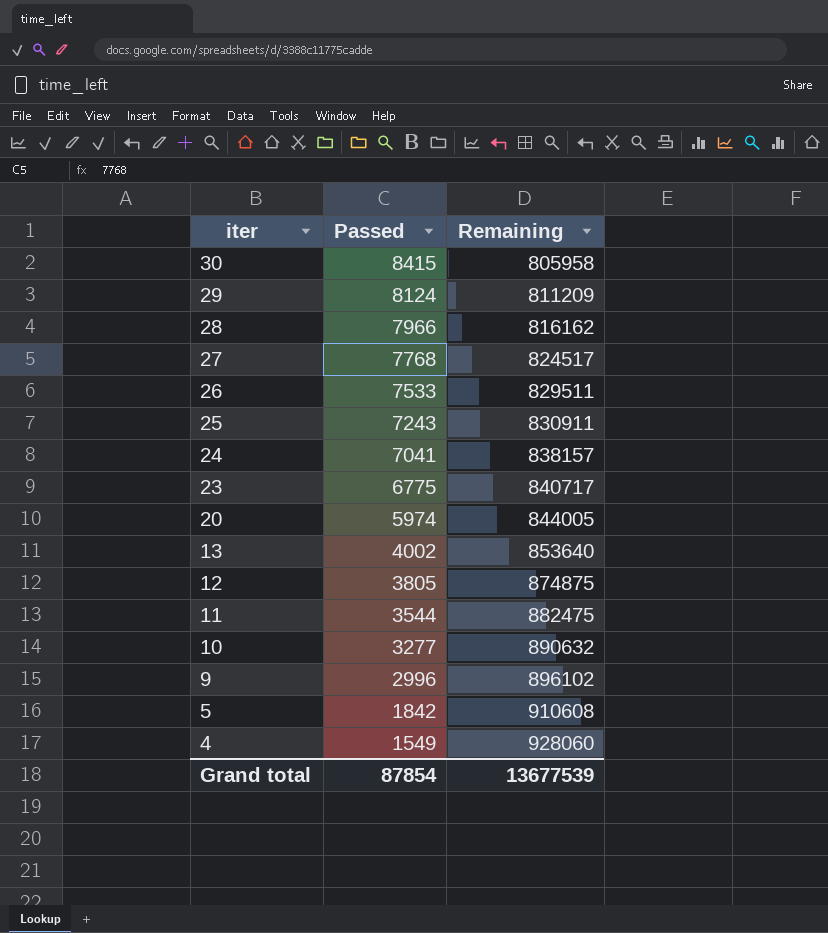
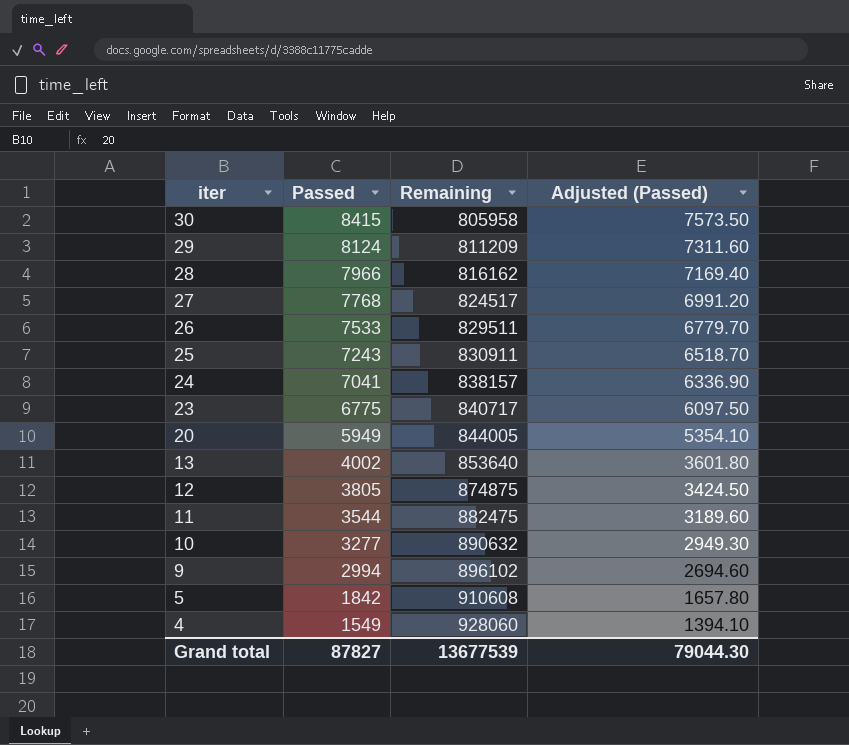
column Adjusted (Passed) | formula: none -> [Passed] * 0.9
20 | Passed: 5974 -> 5949
9 | Passed: 2996 -> 2994
Grand total | Passed: 87854 -> 87827

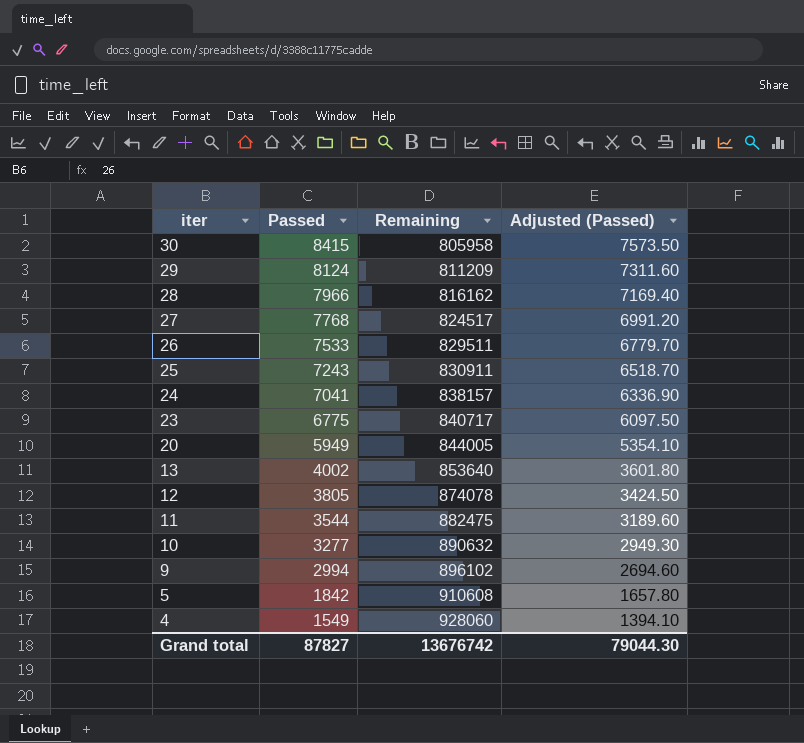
12 | Remaining: 874875 -> 874078
Grand total | Remaining: 13677539 -> 13676742

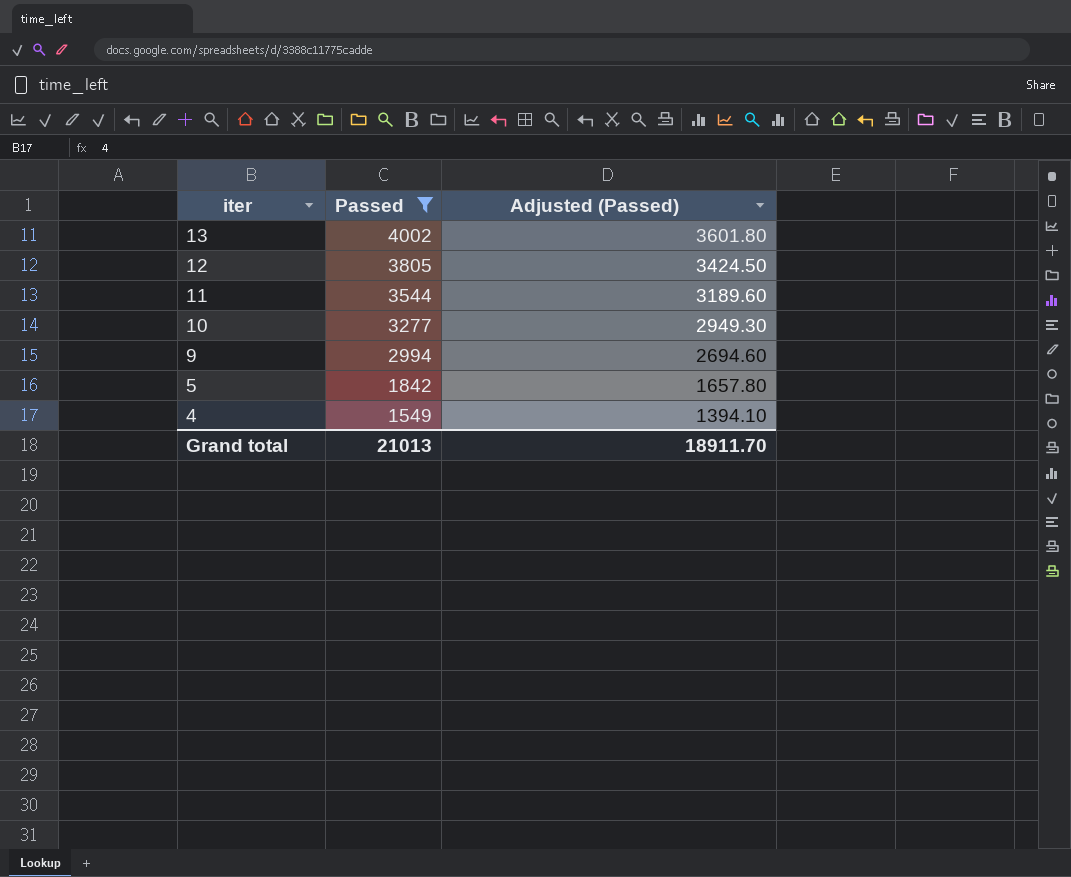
filter: none -> Passed <= 4002
column Remaining | position: 3 -> none
Grand total | Passed: 87827 -> 21013
Grand total | Adjusted (Passed): 79044.30 -> 18911.70

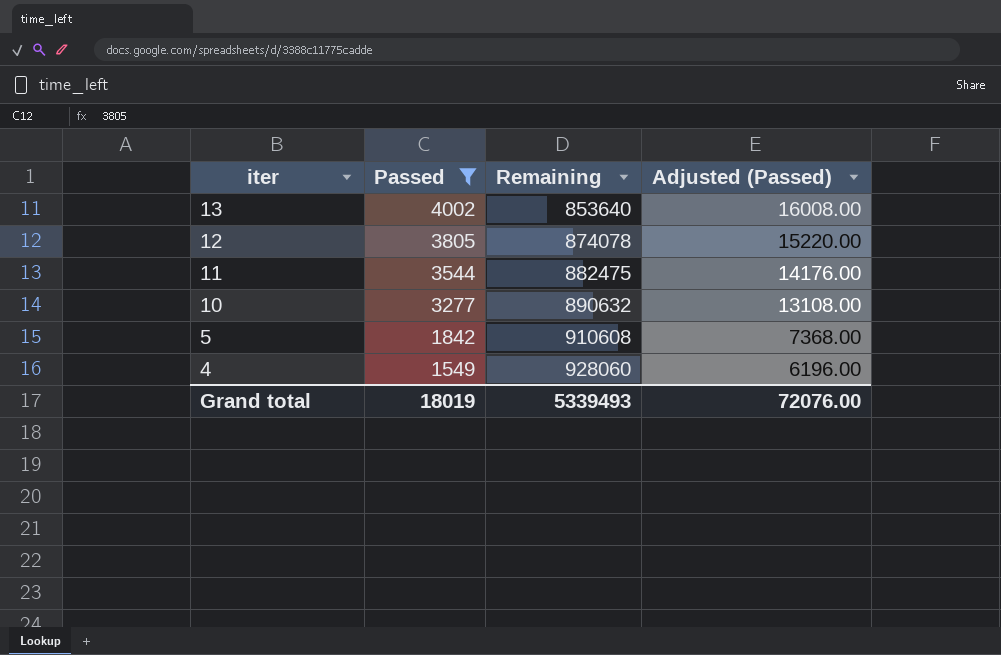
column Remaining | position: none -> 3
column Adjusted (Passed) | formula: [Passed] * 0.9 -> [Passed] * 4
row 9: 2994 | 2694.60 -> none
Grand total | Passed: 21013 -> 18019
Grand total | Adjusted (Passed): 18911.70 -> 72076.00

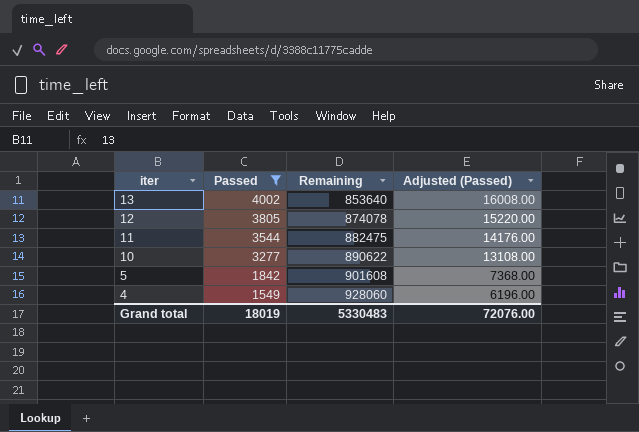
10 | Remaining: 890632 -> 890622
5 | Remaining: 910608 -> 901608
Grand total | Remaining: 5339493 -> 5330483

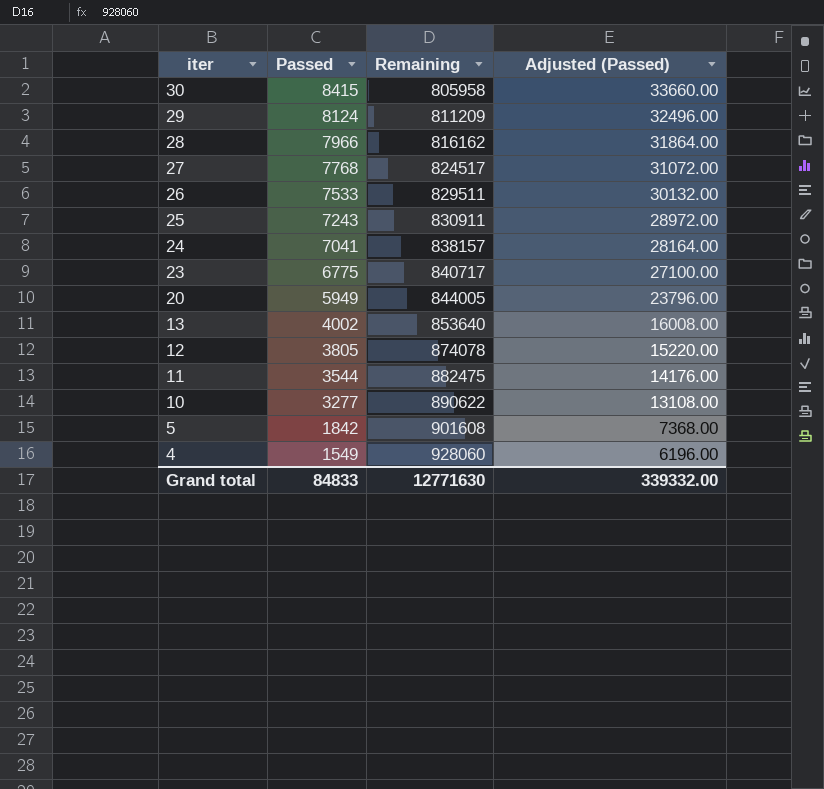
filter: Passed <= 4002 -> none
Grand total | Passed: 18019 -> 84833
Grand total | Remaining: 5330483 -> 12771630
Grand total | Adjusted (Passed): 72076.00 -> 339332.00

